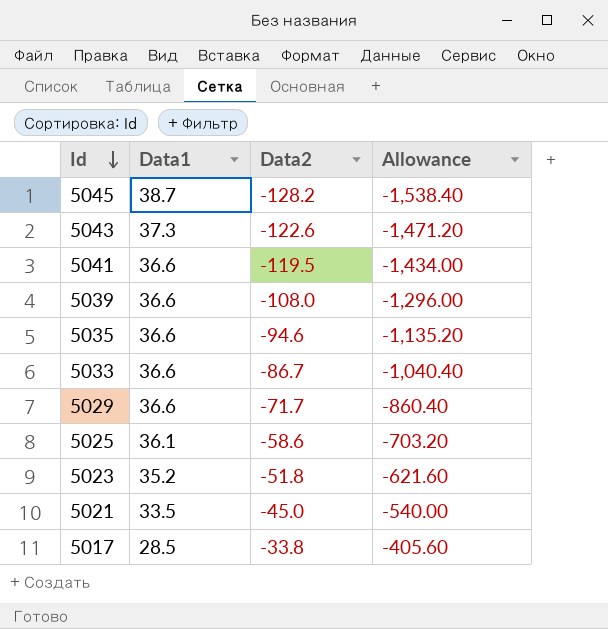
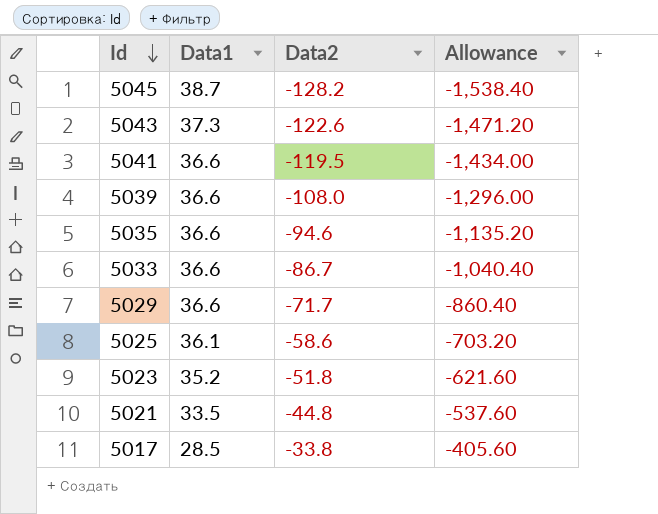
5021 | Data2: -45.0 -> -44.8
5021 | Allowance: -540.00 -> -537.60

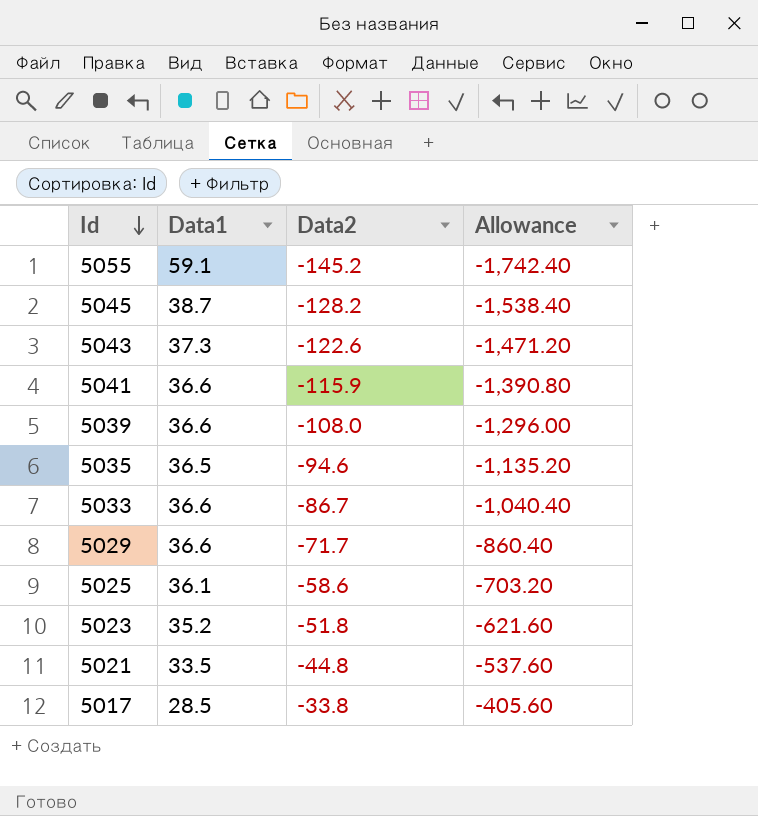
row 5055: none -> 59.1 | -145.2 | -1,742.40
5041 | Data2: -119.5 -> -115.9
5041 | Allowance: -1,434.00 -> -1,390.80
5035 | Data1: 36.6 -> 36.5

